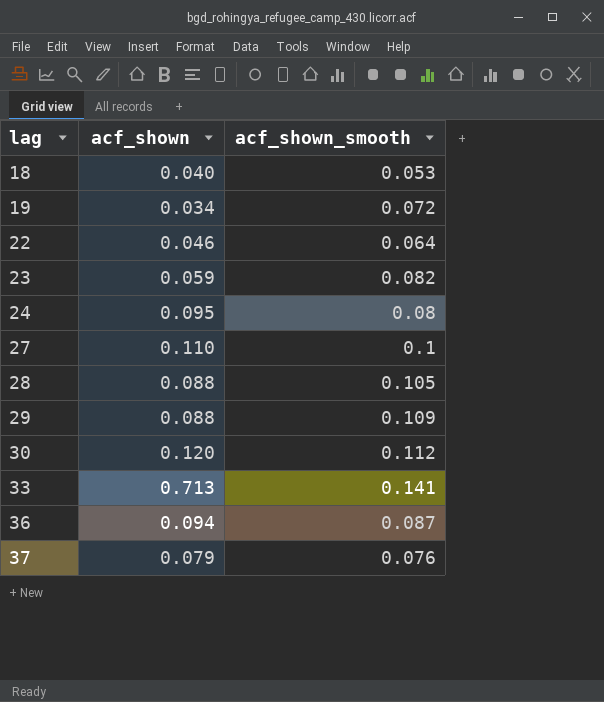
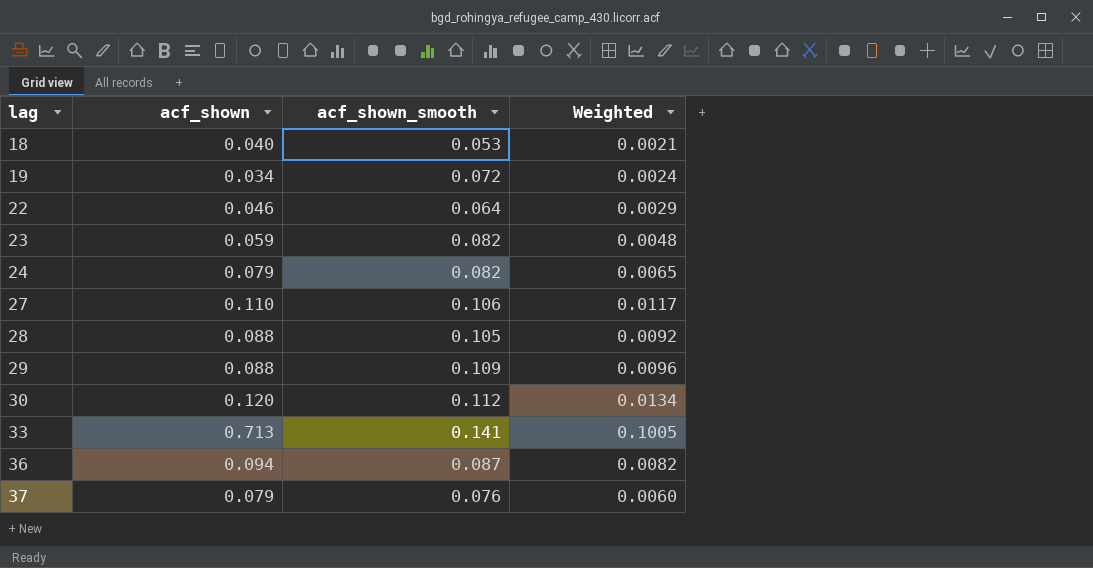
column Weighted | formula: none -> [acf_shown] * [acf_shown_smooth]
24 | acf_shown: 0.095 -> 0.079
24 | acf_shown_smooth: 0.08 -> 0.082
27 | acf_shown_smooth: 0.1 -> 0.106

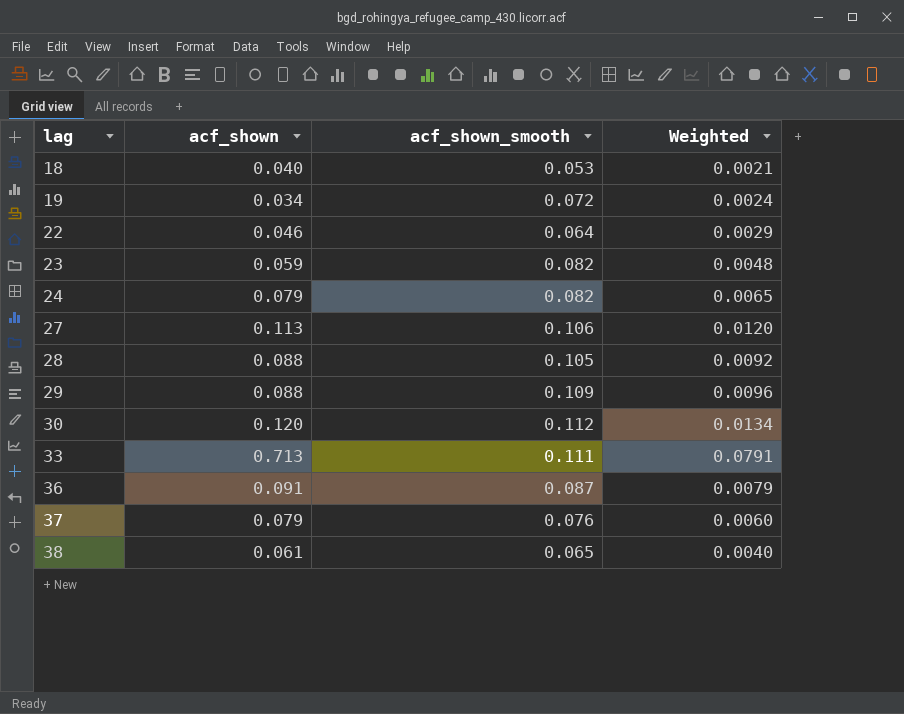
27 | acf_shown: 0.110 -> 0.113
27 | Weighted: 0.0117 -> 0.0120
33 | acf_shown_smooth: 0.141 -> 0.111
33 | Weighted: 0.1005 -> 0.0791
36 | acf_shown: 0.094 -> 0.091
36 | Weighted: 0.0082 -> 0.0079
row 38: none -> 0.061 | 0.065 | 0.0040

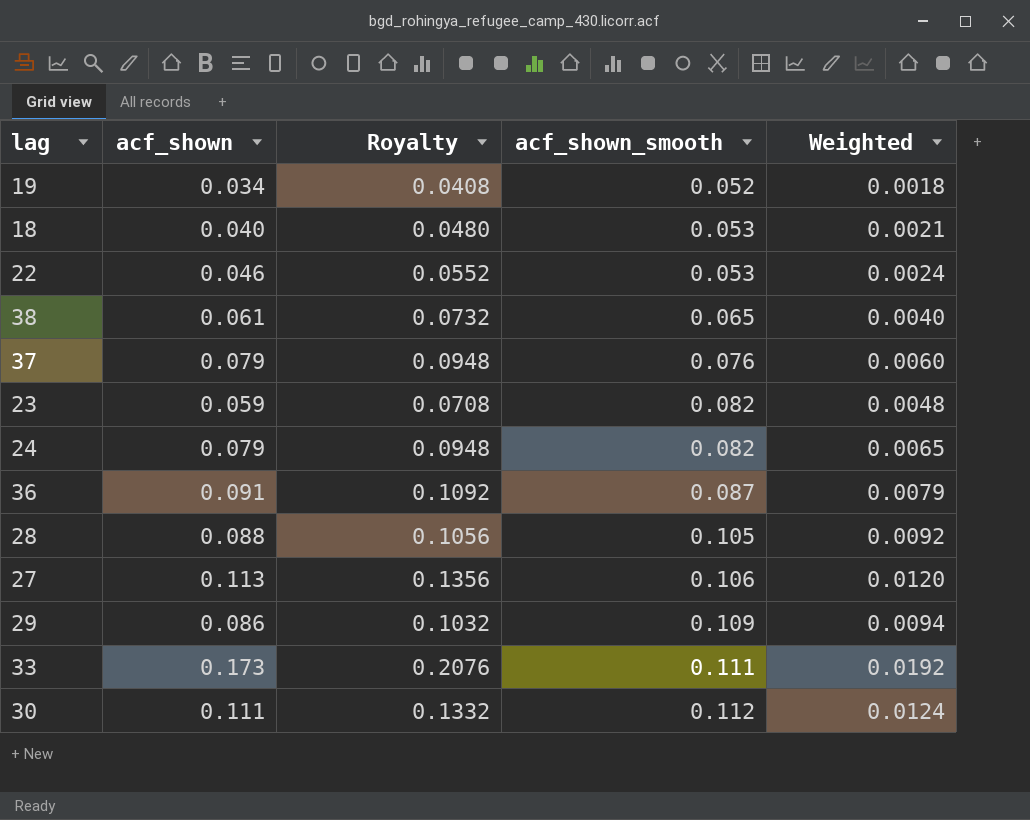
row order: lag ascending -> acf_shown_smooth ascending
column Royalty | formula: none -> [acf_shown] * 1.2
19 | acf_shown_smooth: 0.072 -> 0.052
19 | Weighted: 0.0024 -> 0.0018
22 | acf_shown_smooth: 0.064 -> 0.053
22 | Weighted: 0.0029 -> 0.0024
29 | acf_shown: 0.088 -> 0.086
29 | Weighted: 0.0096 -> 0.0094
33 | acf_shown: 0.713 -> 0.173
33 | Weighted: 0.0791 -> 0.0192
30 | acf_shown: 0.120 -> 0.111
30 | Weighted: 0.0134 -> 0.0124

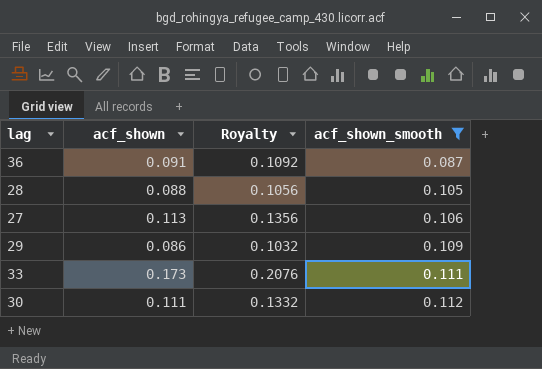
filter: none -> acf_shown_smooth >= 0.087
column Weighted | formula: [acf_shown] * [acf_shown_smooth] -> none

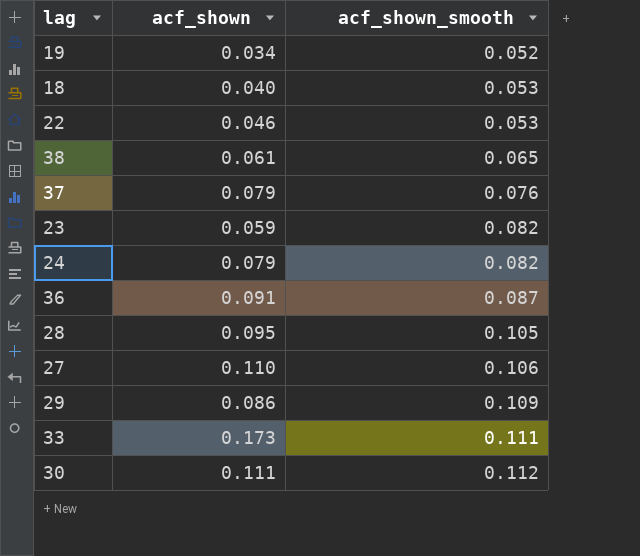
filter: acf_shown_smooth >= 0.087 -> none
column Royalty | formula: [acf_shown] * 1.2 -> none
28 | acf_shown: 0.088 -> 0.095
27 | acf_shown: 0.113 -> 0.110

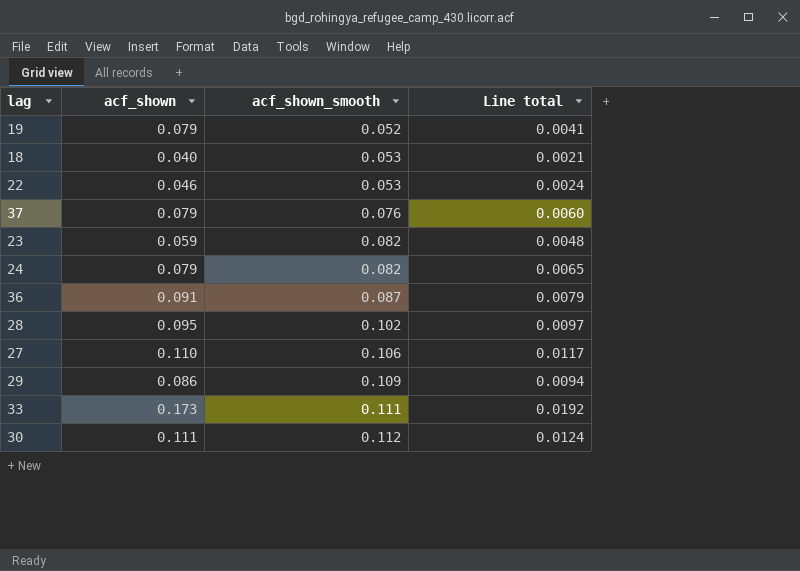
column Line total | formula: none -> [acf_shown] * [acf_shown_smooth]
row 38: 0.061 | 0.065 -> none
19 | acf_shown: 0.034 -> 0.079
28 | acf_shown_smooth: 0.105 -> 0.102

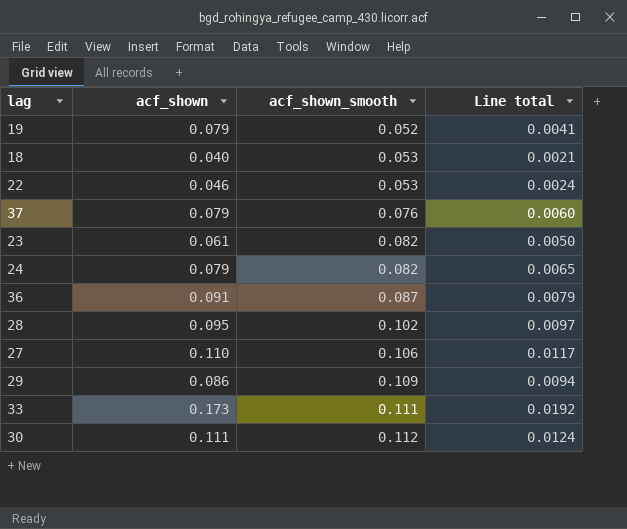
23 | acf_shown: 0.059 -> 0.061
23 | Line total: 0.0048 -> 0.0050

